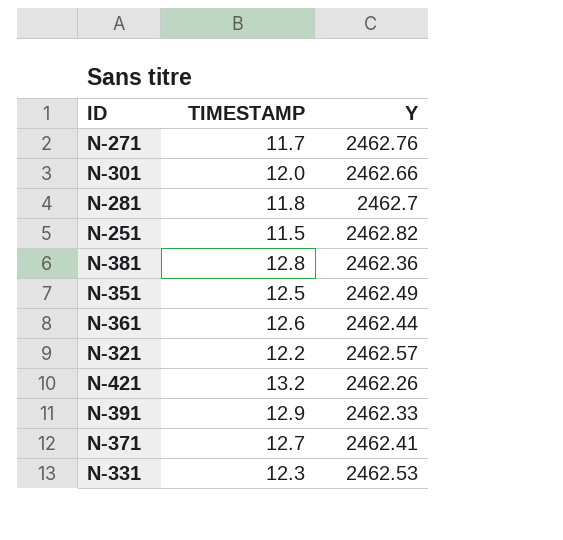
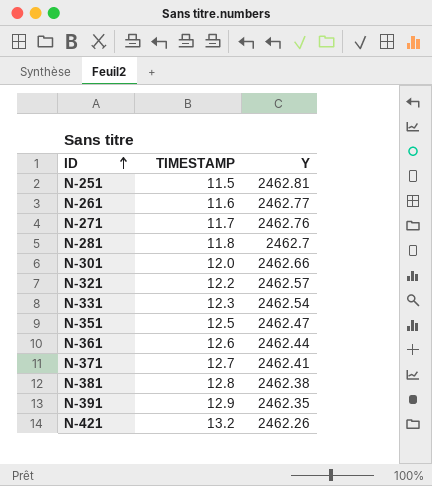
row order: none -> ID ascending
N-251 | Y: 2462.82 -> 2462.81
row N-261: none -> 11.6 | 2462.77
N-331 | Y: 2462.53 -> 2462.54
N-351 | Y: 2462.49 -> 2462.47
N-381 | Y: 2462.36 -> 2462.38
N-391 | Y: 2462.33 -> 2462.35

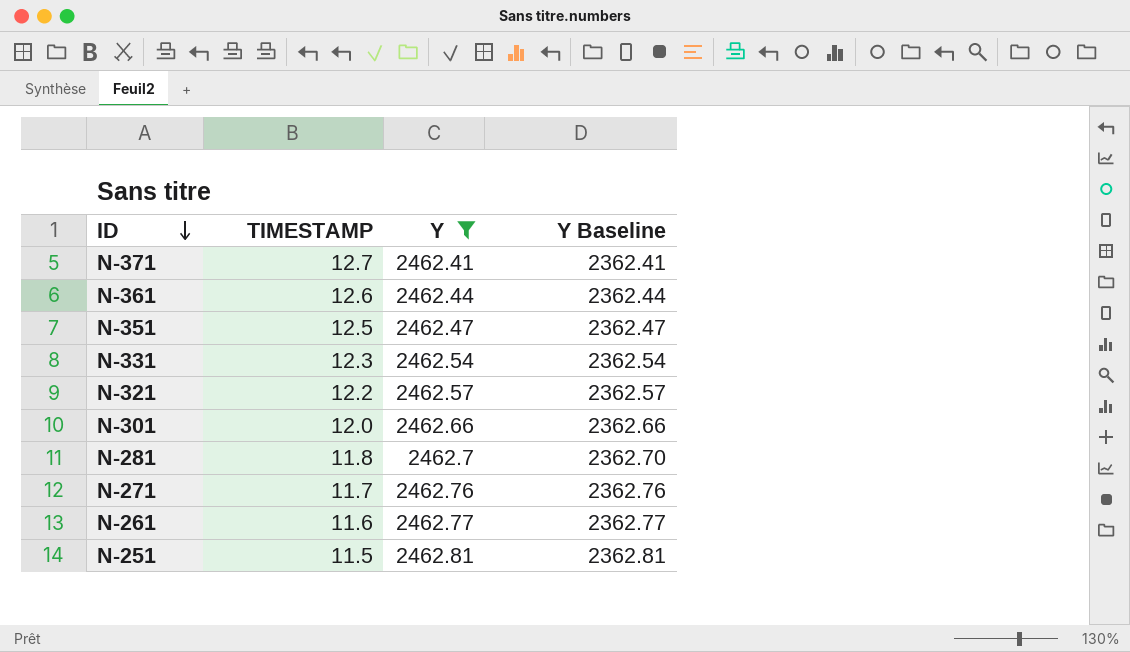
filter: none -> Y >= 2462.41
row order: ID ascending -> ID descending
column Y Baseline | formula: none -> [Y] - 100

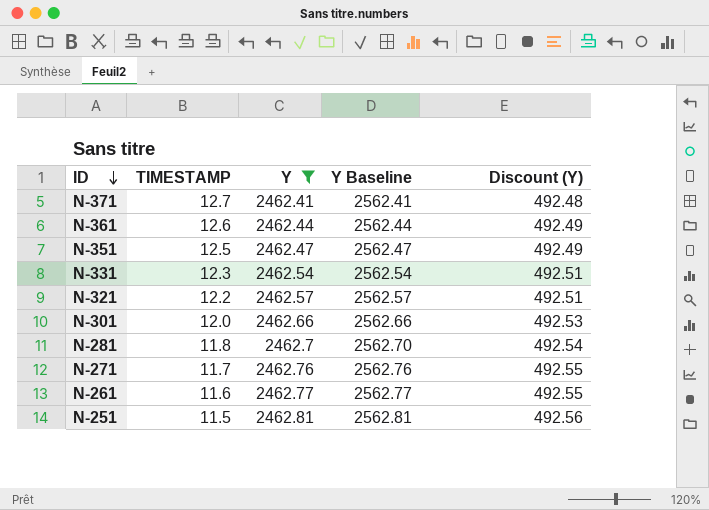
column Y Baseline | formula: [Y] - 100 -> [Y] + 100
column Discount (Y) | formula: none -> [Y] * 0.2

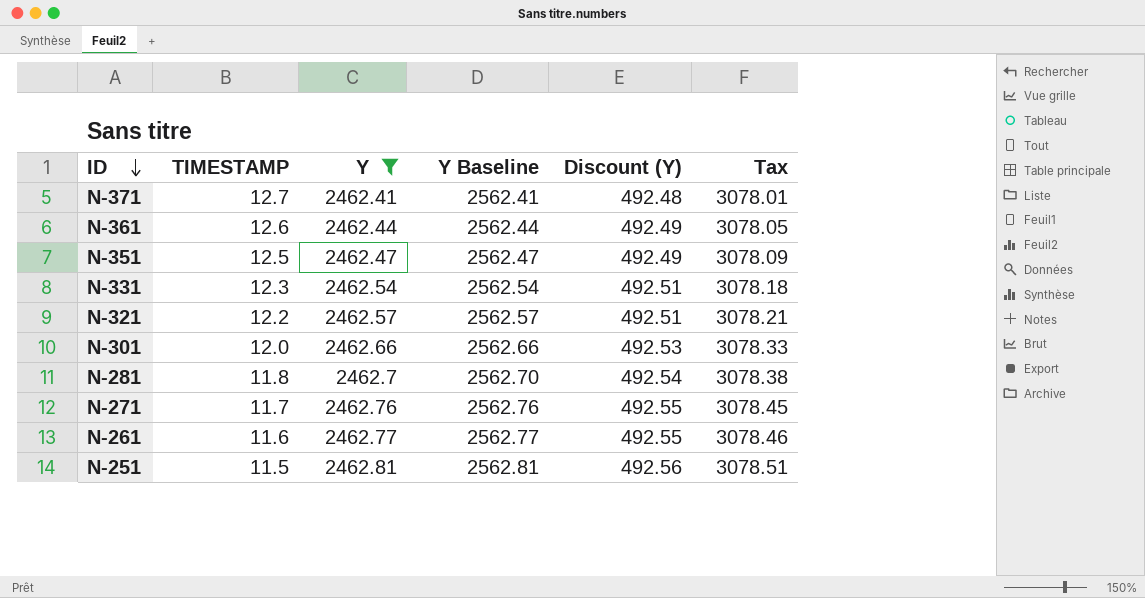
column Tax | formula: none -> [Y] * 1.25

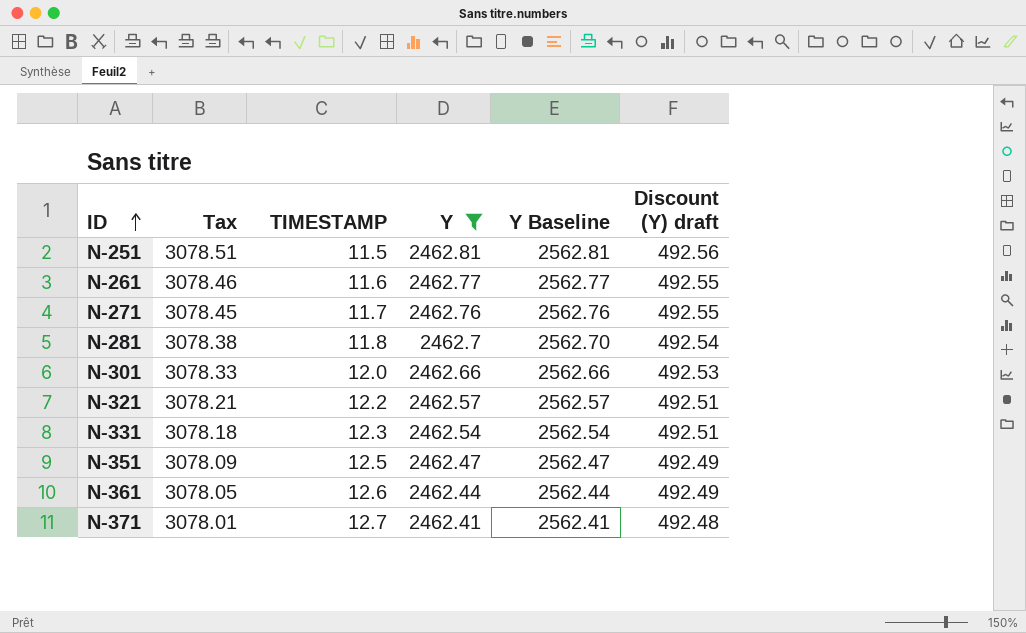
row order: ID descending -> ID ascending
column Tax | position: 6 -> 2
column name: Discount (Y) -> Discount (Y) draft

